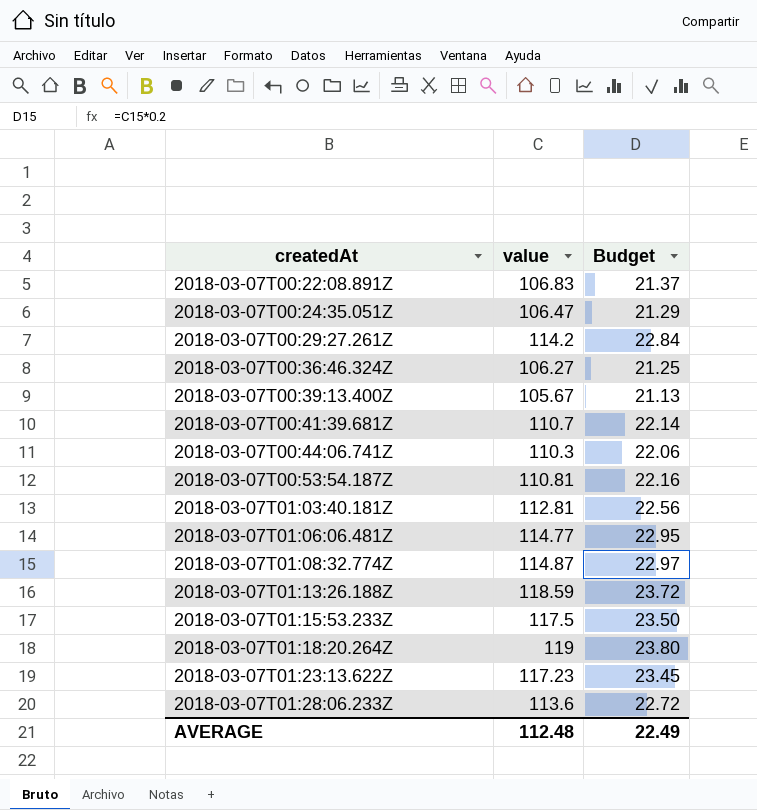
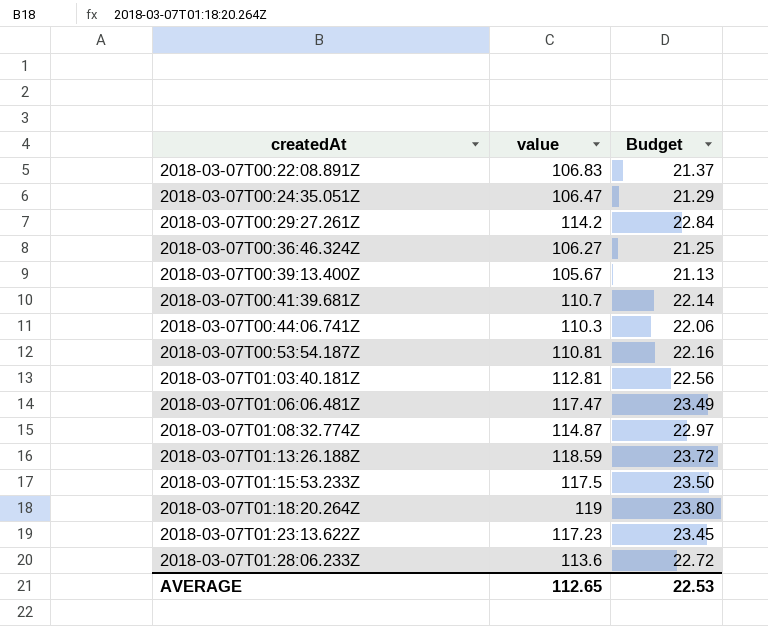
2018-03-07T01:06:06.481Z | value: 114.77 -> 117.47
2018-03-07T01:06:06.481Z | Budget: 22.95 -> 23.49
AVERAGE | value: 112.48 -> 112.65
AVERAGE | Budget: 22.49 -> 22.53

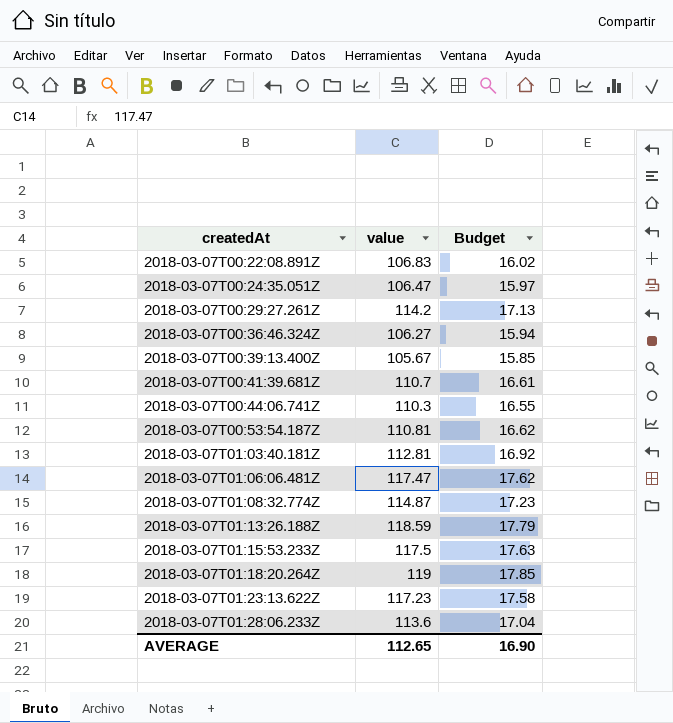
column Budget | formula: [value] * 0.2 -> [value] * 0.15
AVERAGE | Budget: 22.53 -> 16.90

